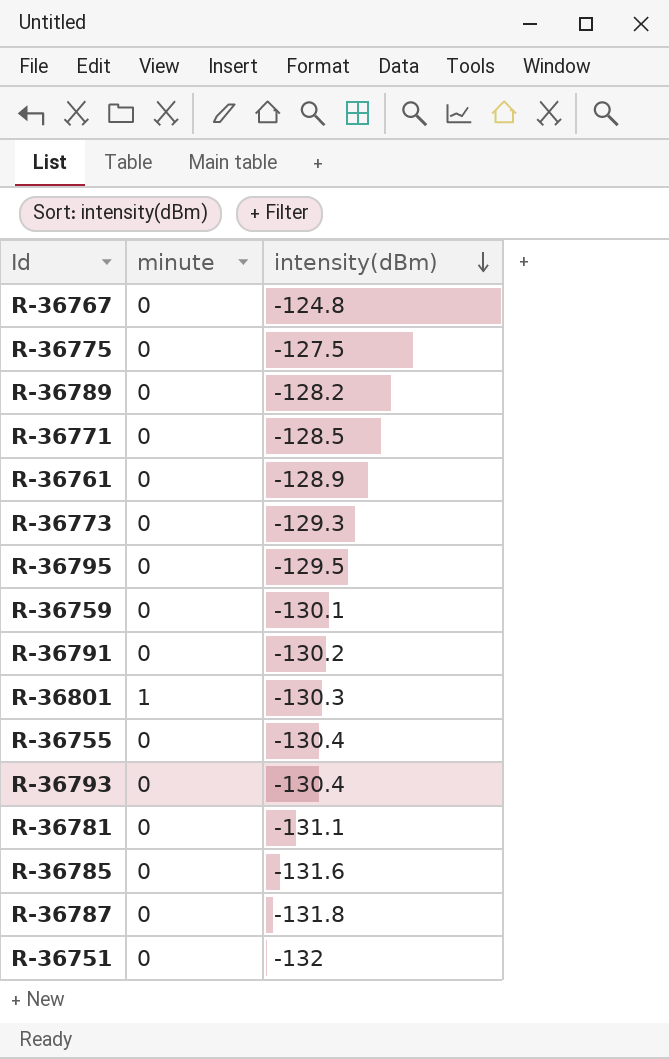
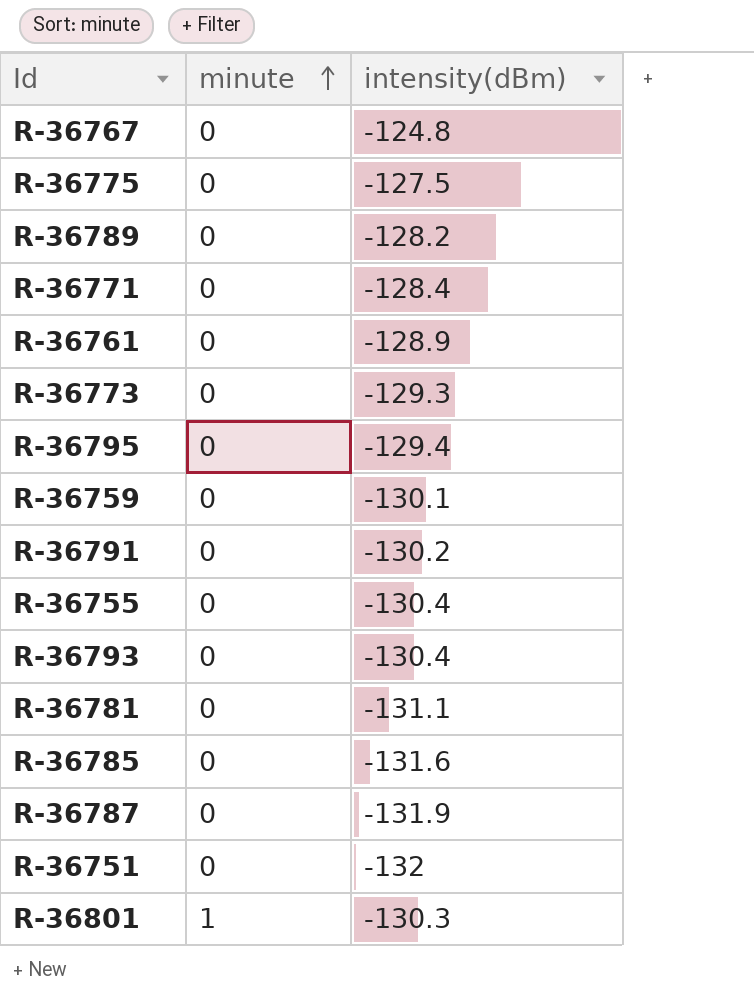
row order: intensity(dBm) descending -> minute ascending
R-36771 | intensity(dBm): -128.5 -> -128.4
R-36795 | intensity(dBm): -129.5 -> -129.4
R-36787 | intensity(dBm): -131.8 -> -131.9

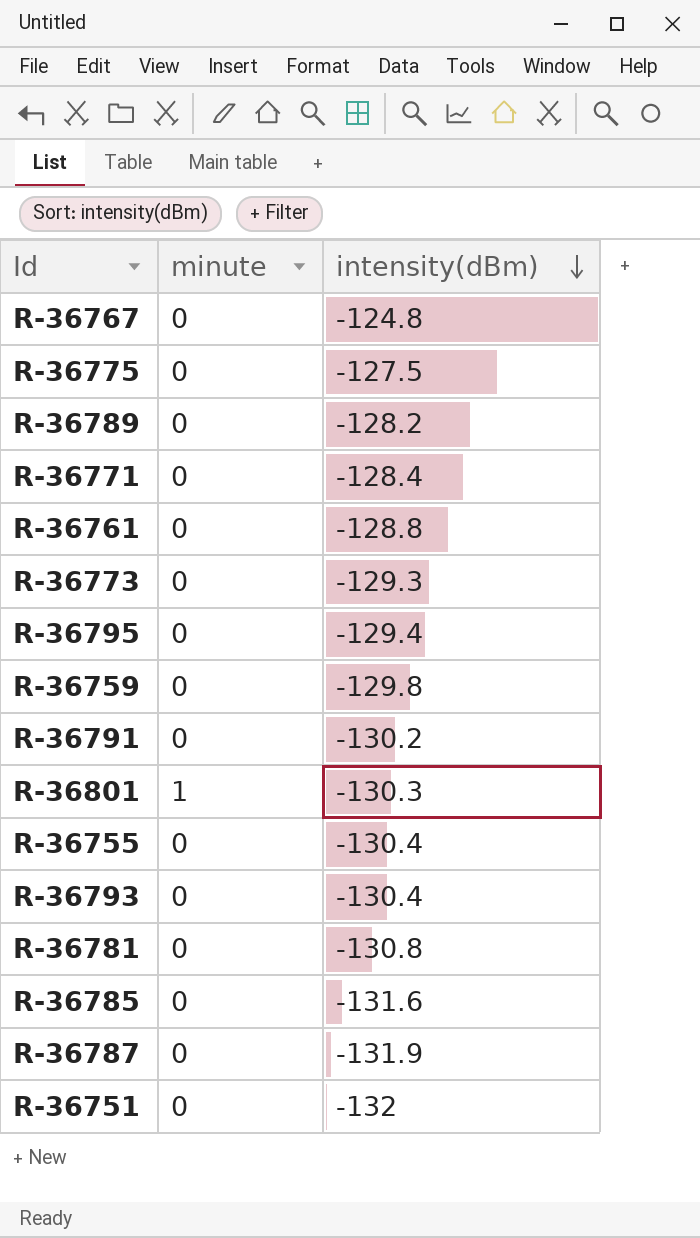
row order: minute ascending -> intensity(dBm) descending
R-36761 | intensity(dBm): -128.9 -> -128.8
R-36759 | intensity(dBm): -130.1 -> -129.8
R-36781 | intensity(dBm): -131.1 -> -130.8

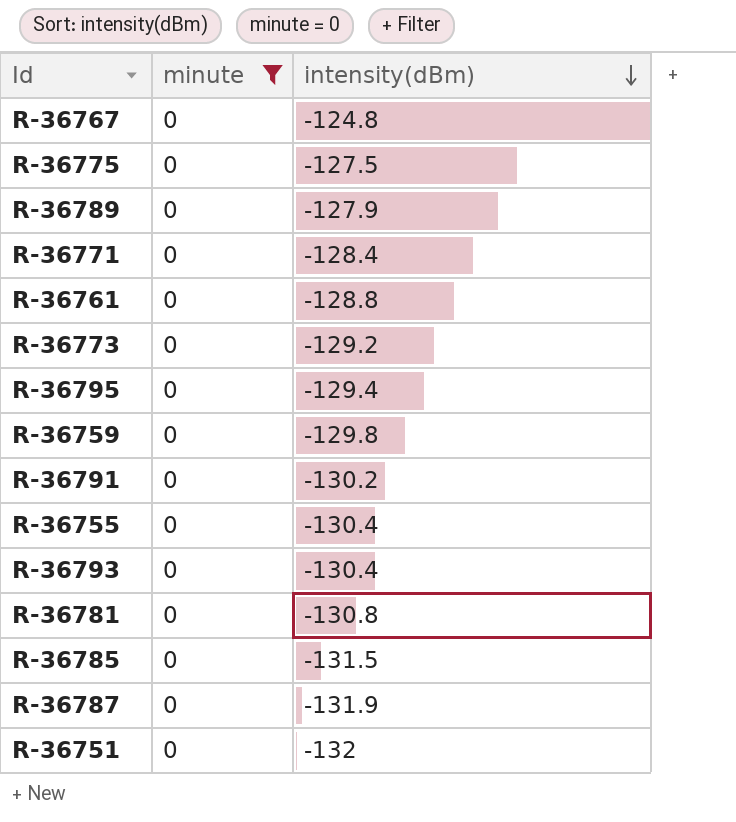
filter: none -> minute = 0
R-36789 | intensity(dBm): -128.2 -> -127.9
R-36773 | intensity(dBm): -129.3 -> -129.2
R-36785 | intensity(dBm): -131.6 -> -131.5

